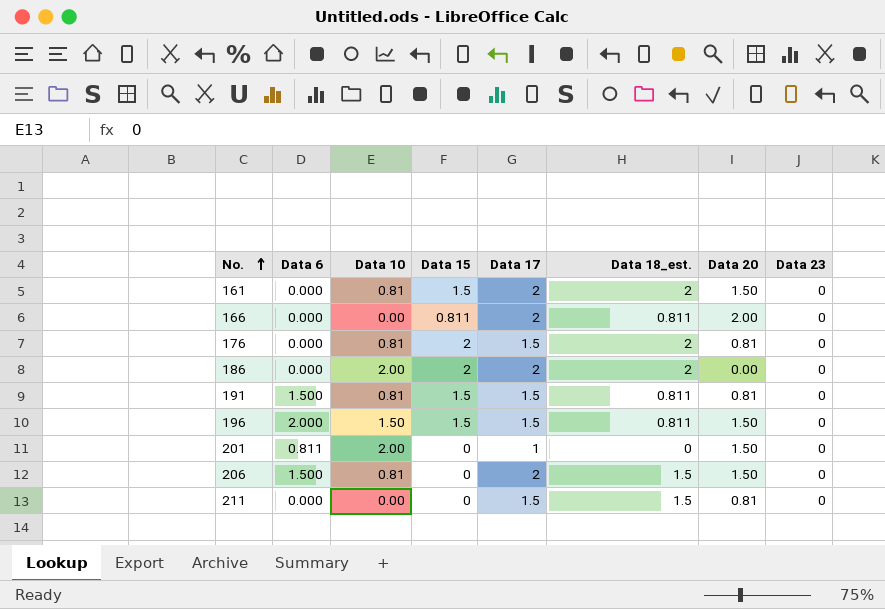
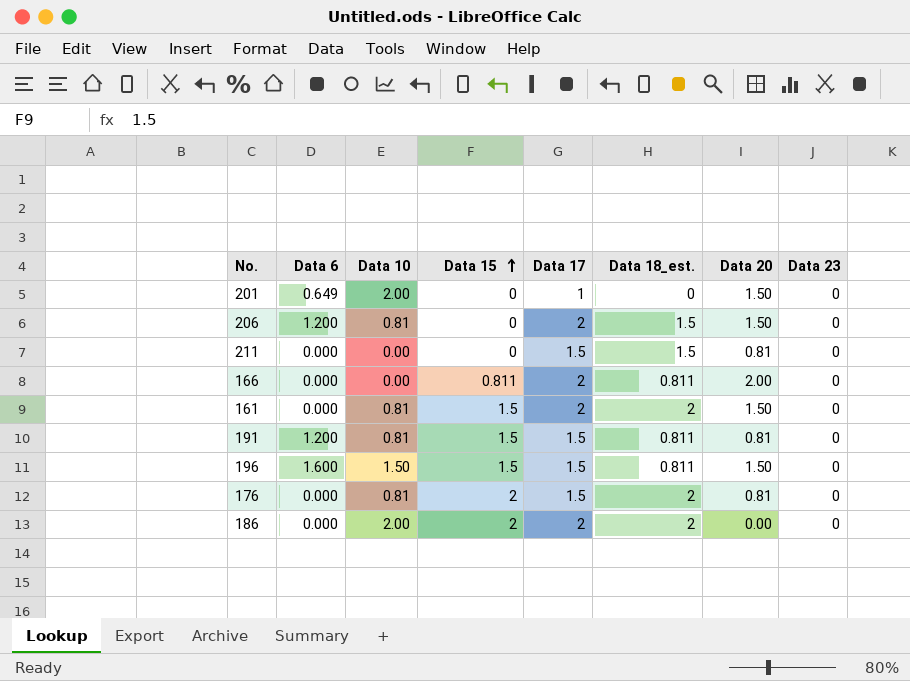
row order: No. ascending -> Data 15 ascending
201 | Data 6: 0.811 -> 0.649
206 | Data 6: 1.500 -> 1.200
191 | Data 6: 1.500 -> 1.200
196 | Data 6: 2.000 -> 1.600

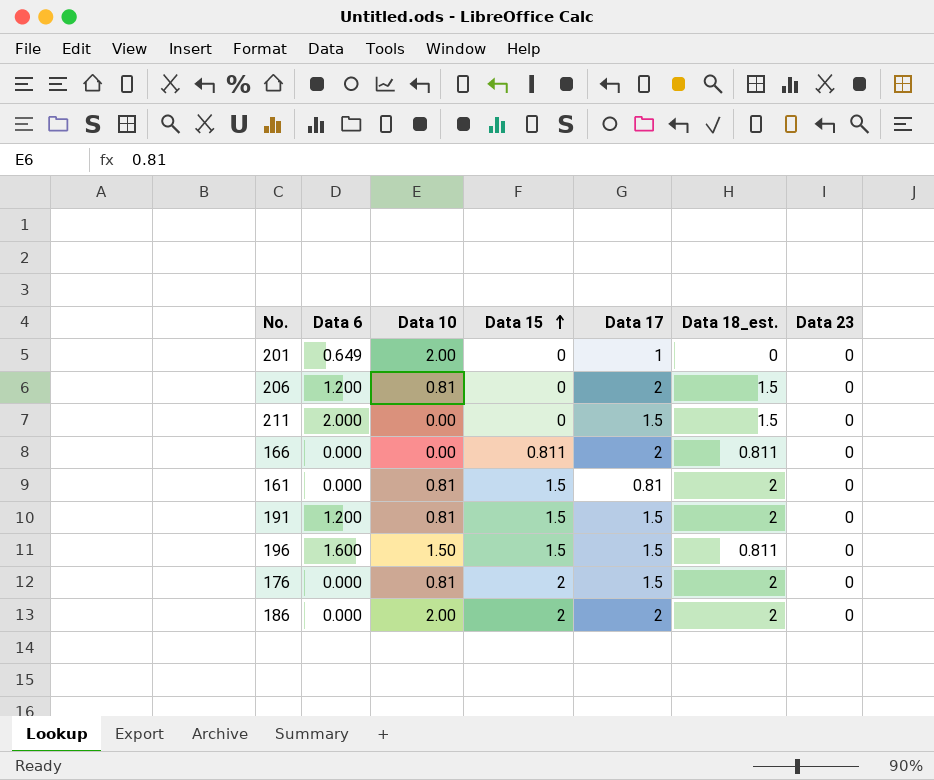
column Data 20 | position: 7 -> none
211 | Data 6: 0.000 -> 2.000
161 | Data 17: 2 -> 0.81
191 | Data 18_est.: 0.811 -> 2

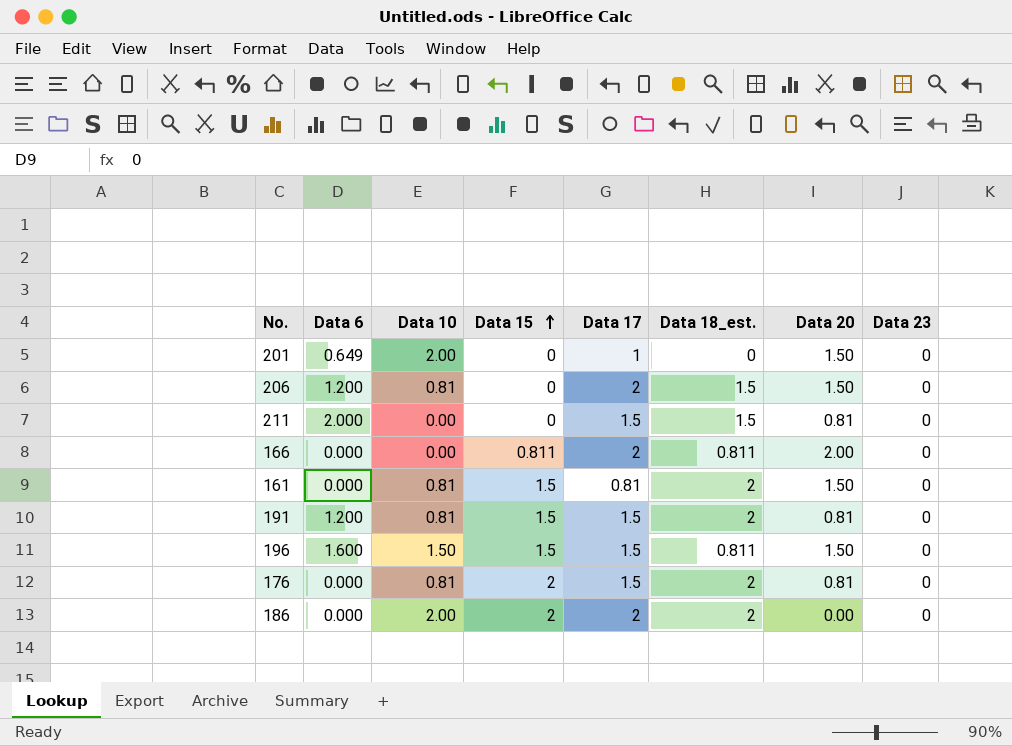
column Data 20 | position: none -> 7

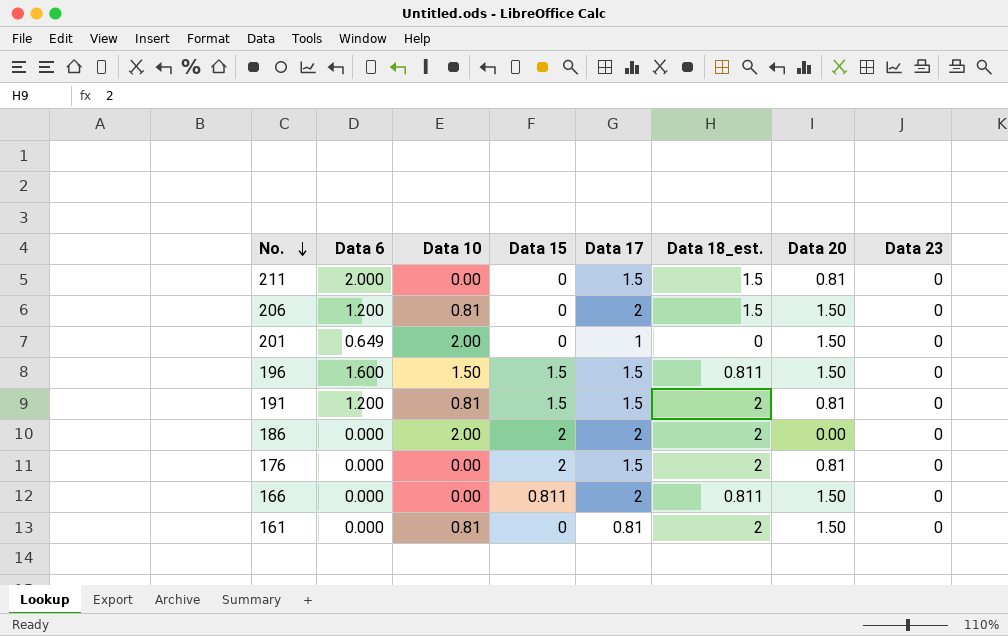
row order: Data 15 ascending -> No. descending
176 | Data 10: 0.81 -> 0.00
166 | Data 20: 2.00 -> 1.50
161 | Data 15: 1.5 -> 0

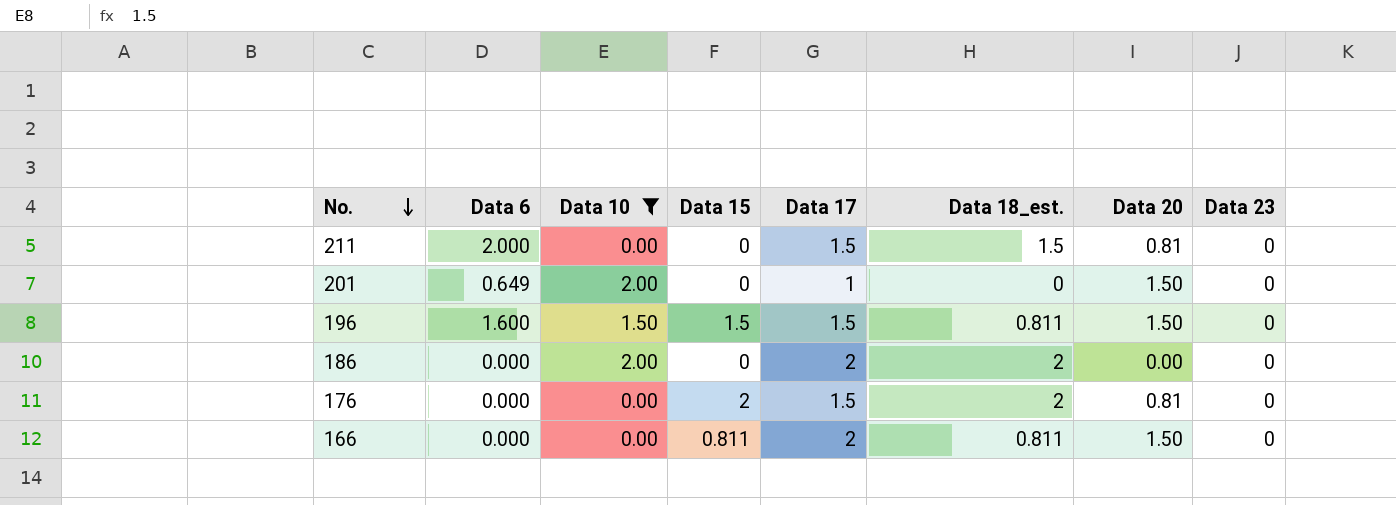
filter: none -> Data 10 != 0.81
186 | Data 15: 2 -> 0

